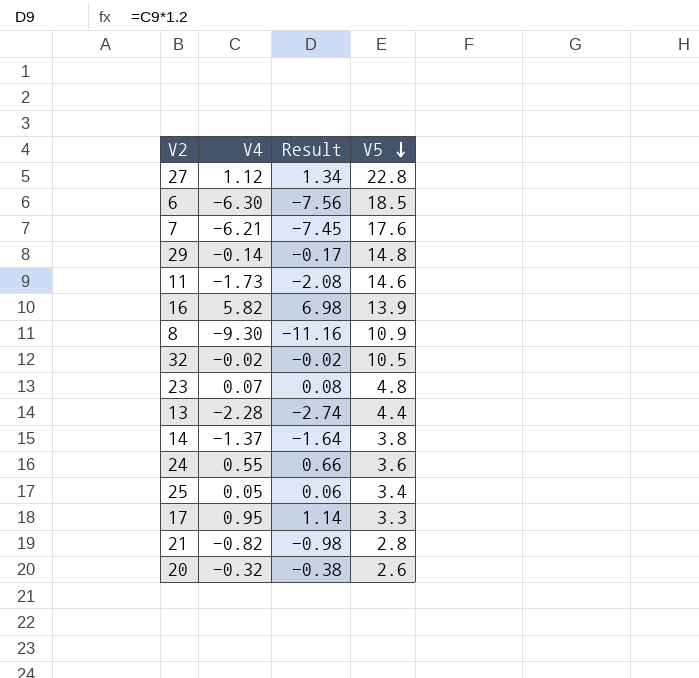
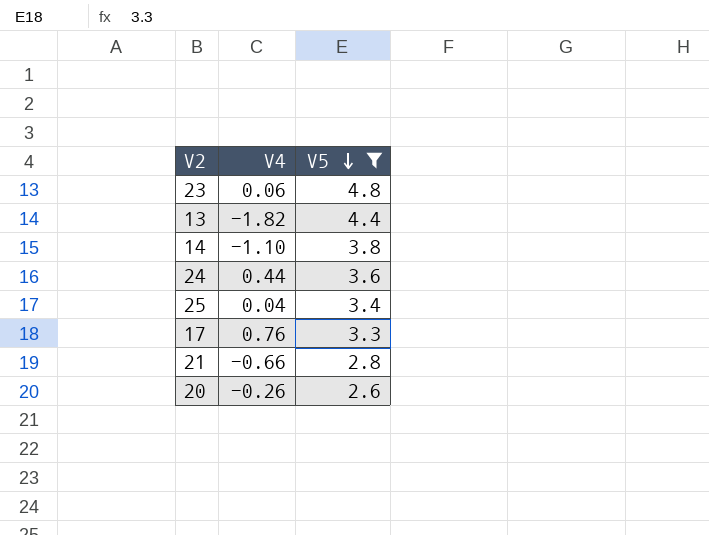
filter: none -> V5 <= 4.8
column Result | formula: [V4] * 1.2 -> none
23 | V4: 0.07 -> 0.06
13 | V4: -2.28 -> -1.82
14 | V4: -1.37 -> -1.10
24 | V4: 0.55 -> 0.44
25 | V4: 0.05 -> 0.04
17 | V4: 0.95 -> 0.76
21 | V4: -0.82 -> -0.66
20 | V4: -0.32 -> -0.26

